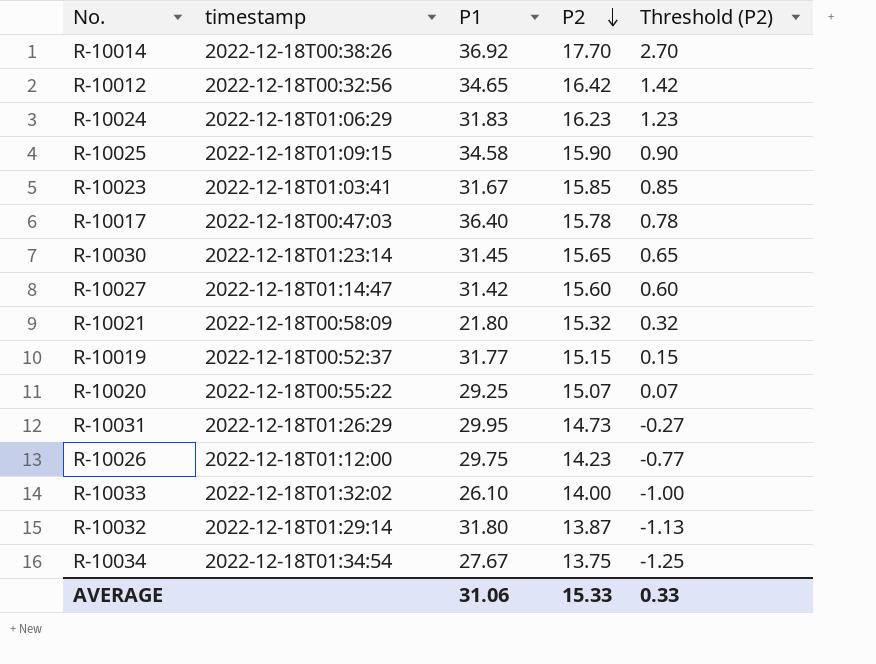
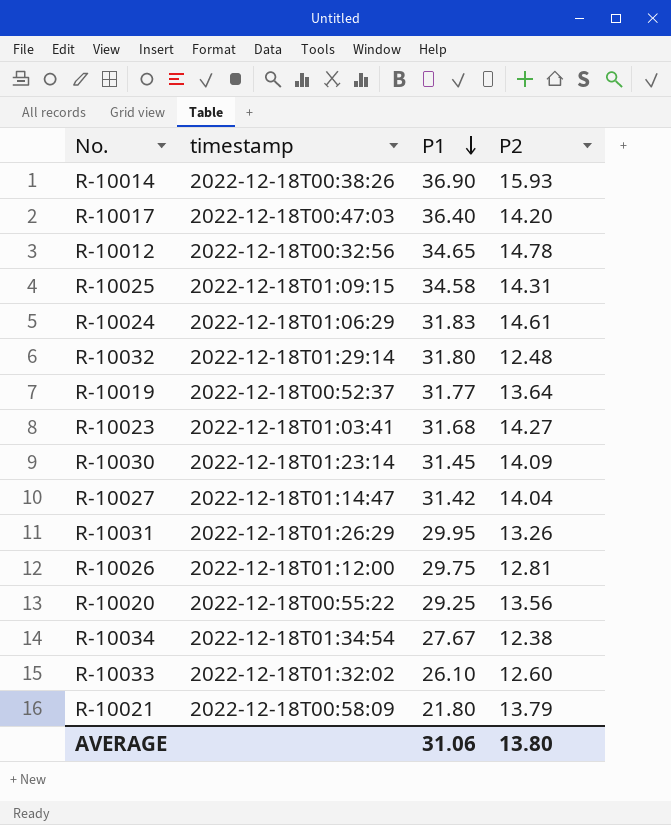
row order: P2 descending -> P1 descending
column Threshold (P2) | formula: [P2] - 15 -> none
R-10014 | P1: 36.92 -> 36.90
R-10014 | P2: 17.70 -> 15.93
R-10017 | P2: 15.78 -> 14.20
R-10012 | P2: 16.42 -> 14.78
R-10025 | P2: 15.90 -> 14.31
R-10024 | P2: 16.23 -> 14.61
R-10032 | P2: 13.87 -> 12.48
R-10019 | P2: 15.15 -> 13.64
R-10023 | P1: 31.67 -> 31.68
R-10023 | P2: 15.85 -> 14.27
R-10030 | P2: 15.65 -> 14.09
R-10027 | P2: 15.60 -> 14.04
R-10031 | P2: 14.73 -> 13.26
R-10026 | P2: 14.23 -> 12.81
R-10020 | P2: 15.07 -> 13.56
R-10034 | P2: 13.75 -> 12.38
R-10033 | P2: 14.00 -> 12.60
R-10021 | P2: 15.32 -> 13.79
AVERAGE | P2: 15.33 -> 13.80

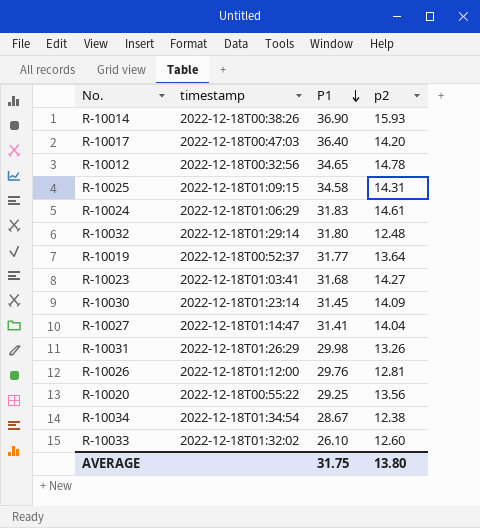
column name: P2 -> p2
row R-10021: 2022-12-18T00:58:09 | 21.80 | 13.79 -> none
R-10027 | P1: 31.42 -> 31.41
R-10031 | P1: 29.95 -> 29.98
R-10026 | P1: 29.75 -> 29.76
R-10034 | P1: 27.67 -> 28.67
AVERAGE | P1: 31.06 -> 31.75

